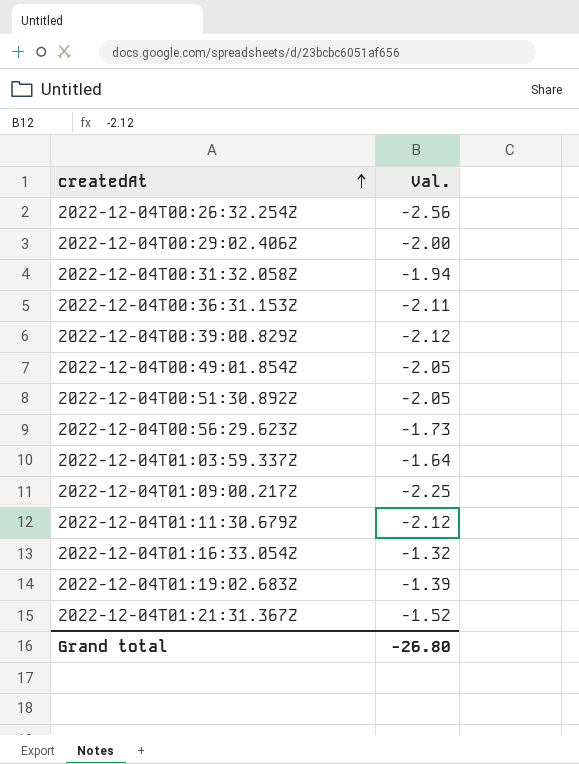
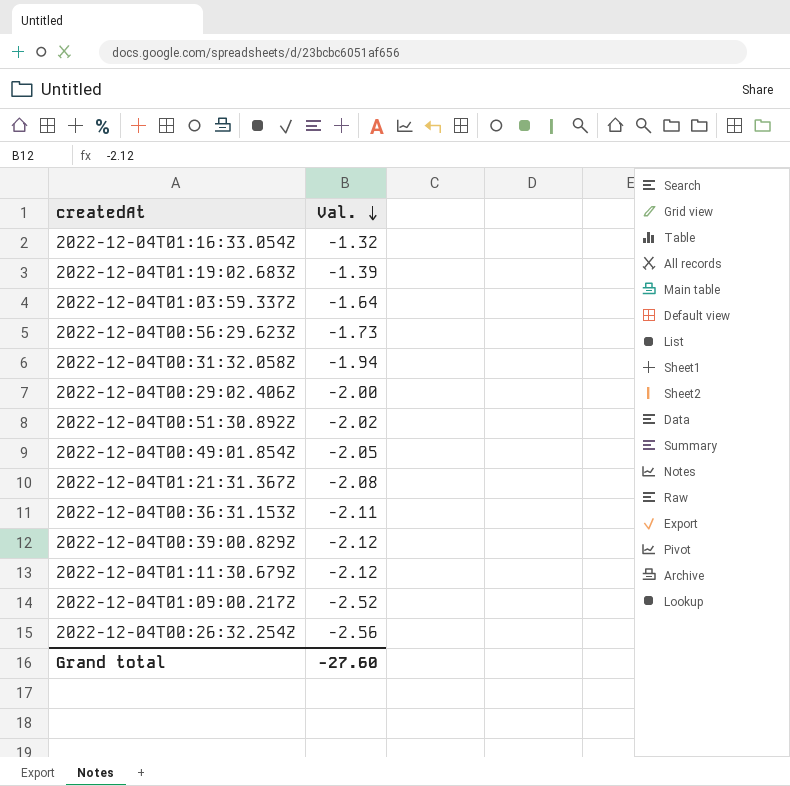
row order: createdAt ascending -> Val. descending
2022-12-04T00:51:30.892Z | Val.: -2.05 -> -2.02
2022-12-04T01:21:31.367Z | Val.: -1.52 -> -2.08
2022-12-04T01:09:00.217Z | Val.: -2.25 -> -2.52
Grand total | Val.: -26.80 -> -27.60

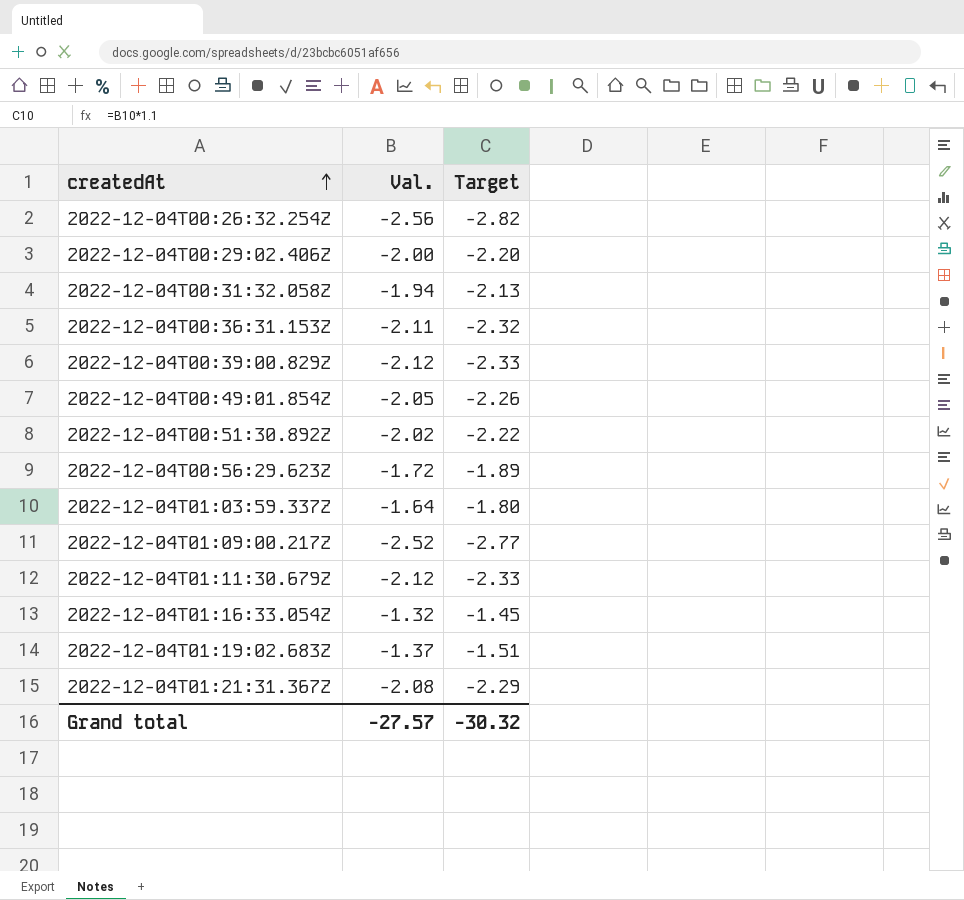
row order: Val. descending -> createdAt ascending
column Target | formula: none -> [Val.] * 1.1
2022-12-04T00:56:29.623Z | Val.: -1.73 -> -1.72
2022-12-04T01:19:02.683Z | Val.: -1.39 -> -1.37
Grand total | Val.: -27.60 -> -27.57

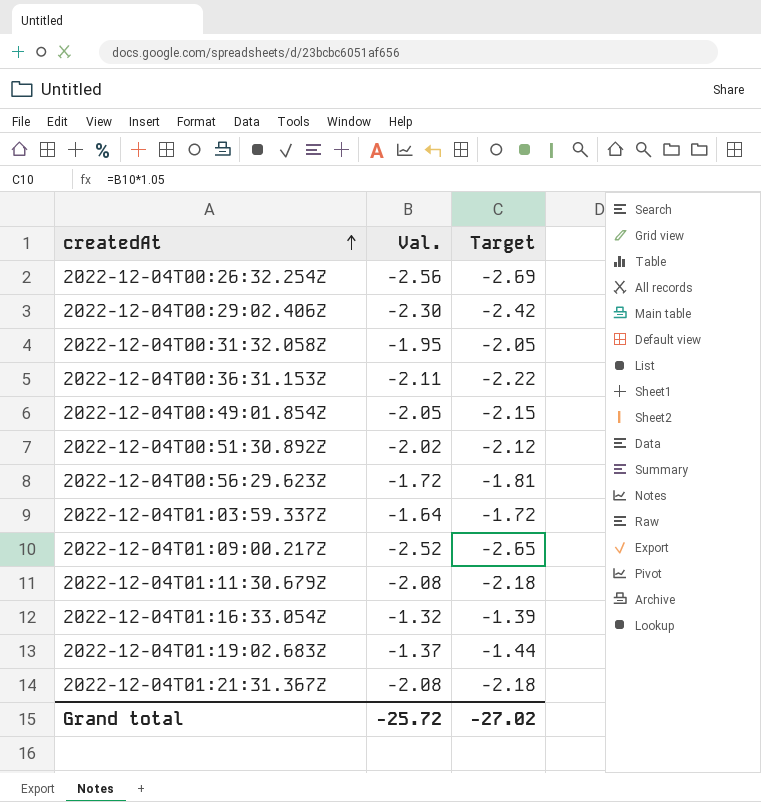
column Target | formula: [Val.] * 1.1 -> [Val.] * 1.05
row 2022-12-04T00:39:00.829Z: -2.12 | -2.33 -> none
2022-12-04T00:29:02.406Z | Val.: -2.00 -> -2.30
2022-12-04T00:31:32.058Z | Val.: -1.94 -> -1.95
2022-12-04T01:11:30.679Z | Val.: -2.12 -> -2.08
Grand total | Val.: -27.57 -> -25.72
Grand total | Target: -30.32 -> -27.02

